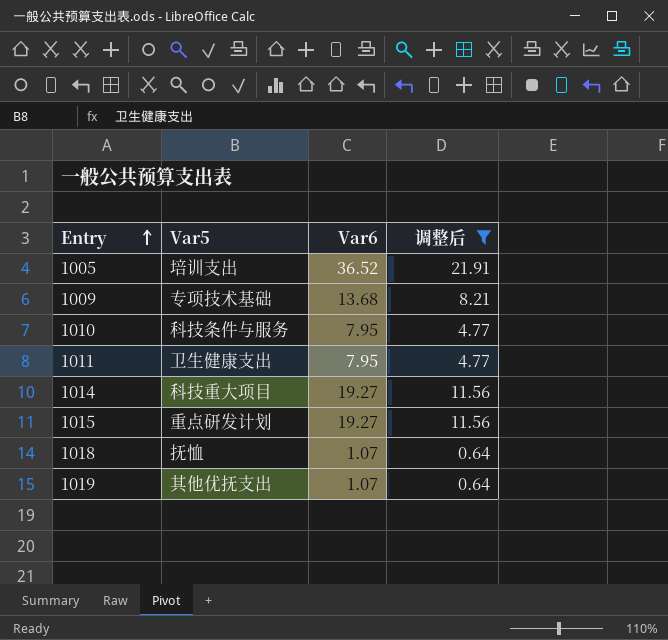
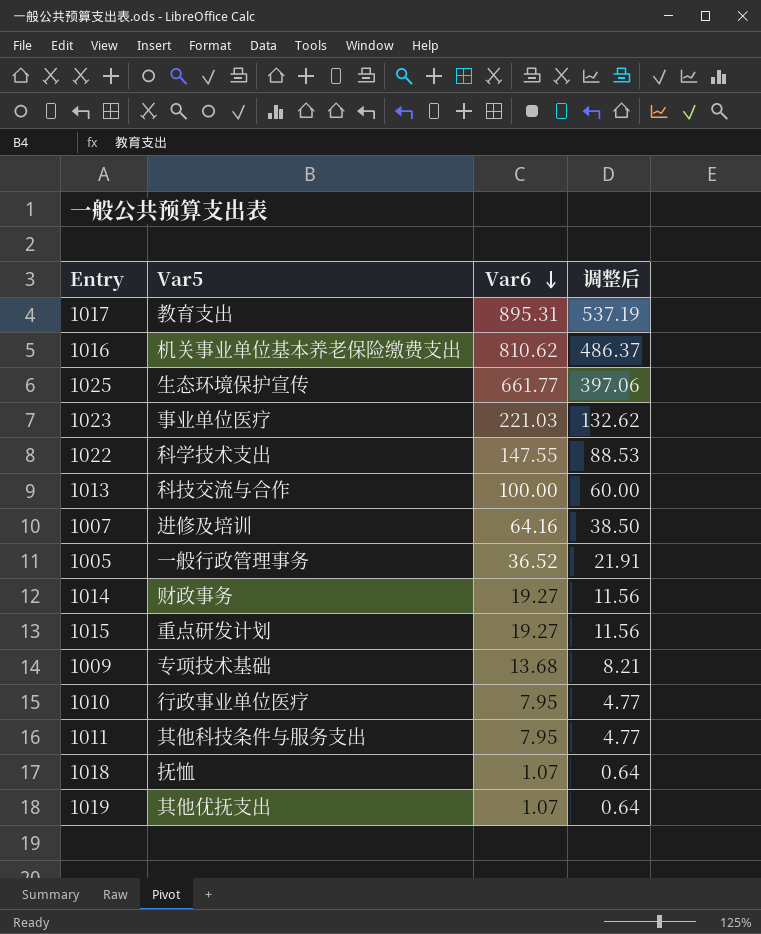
filter: 调整后 <= 21.91 -> none
row order: Entry ascending -> Var6 descending
1005 | Var5: 培训支出 -> 一般行政管理事务
1014 | Var5: 科技重大项目 -> 财政事务
1010 | Var5: 科技条件与服务 -> 行政事业单位医疗
1011 | Var5: 卫生健康支出 -> 其他科技条件与服务支出

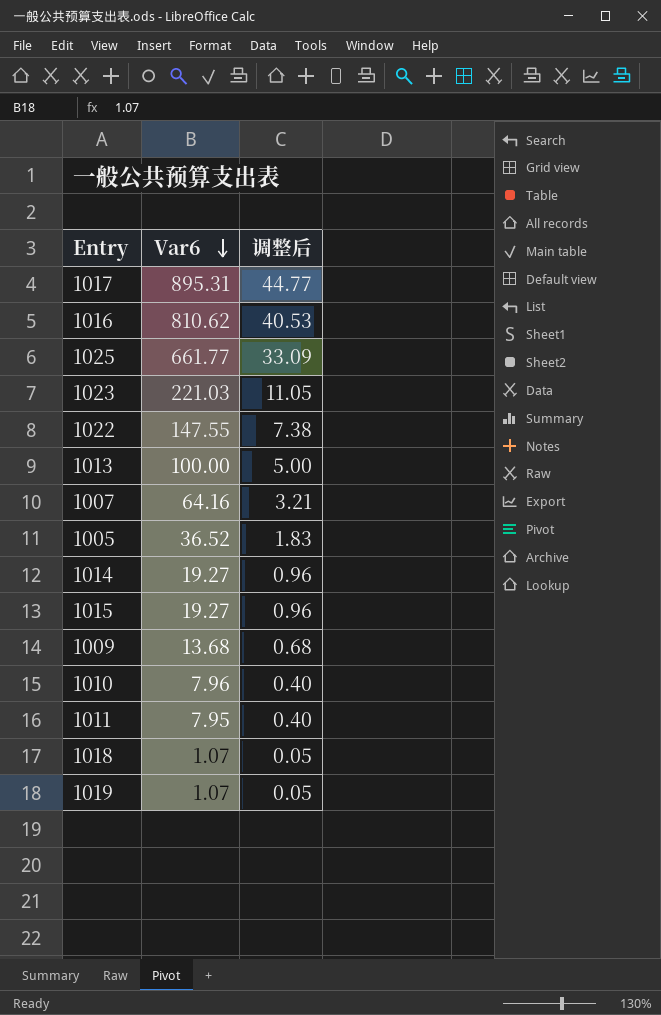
column Var5 | position: 2 -> none
column 调整后 | formula: [Var6] * 0.6 -> [Var6] * 0.05
1010 | Var6: 7.95 -> 7.96

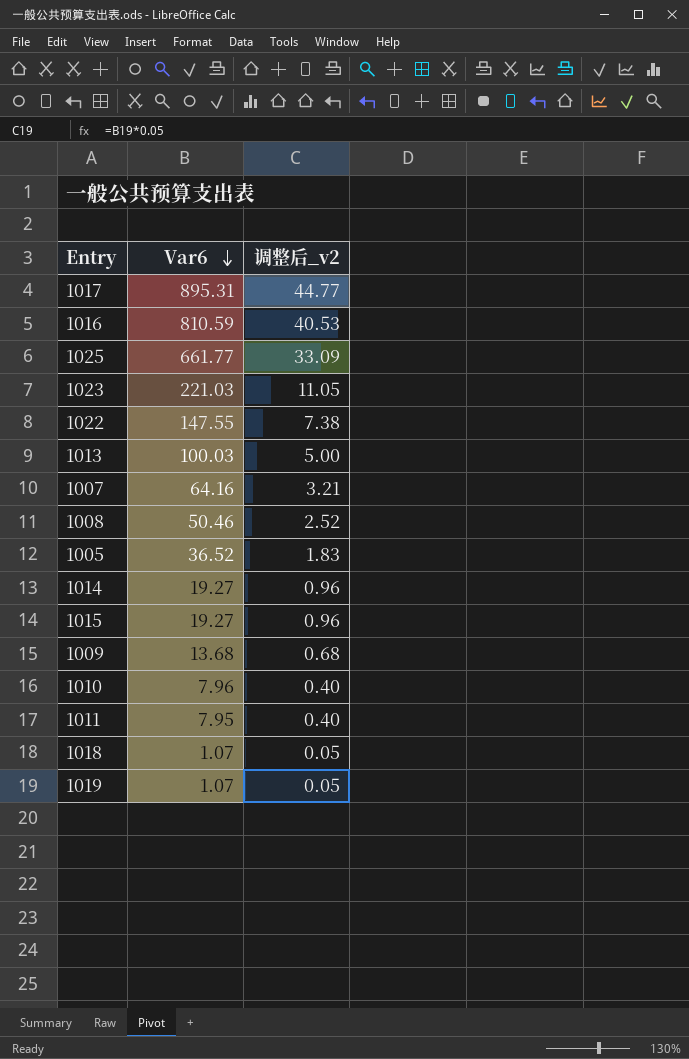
column name: 调整后 -> 调整后_v2
1016 | Var6: 810.62 -> 810.59
1013 | Var6: 100.00 -> 100.03
row 1008: none -> 50.46 | 2.52

